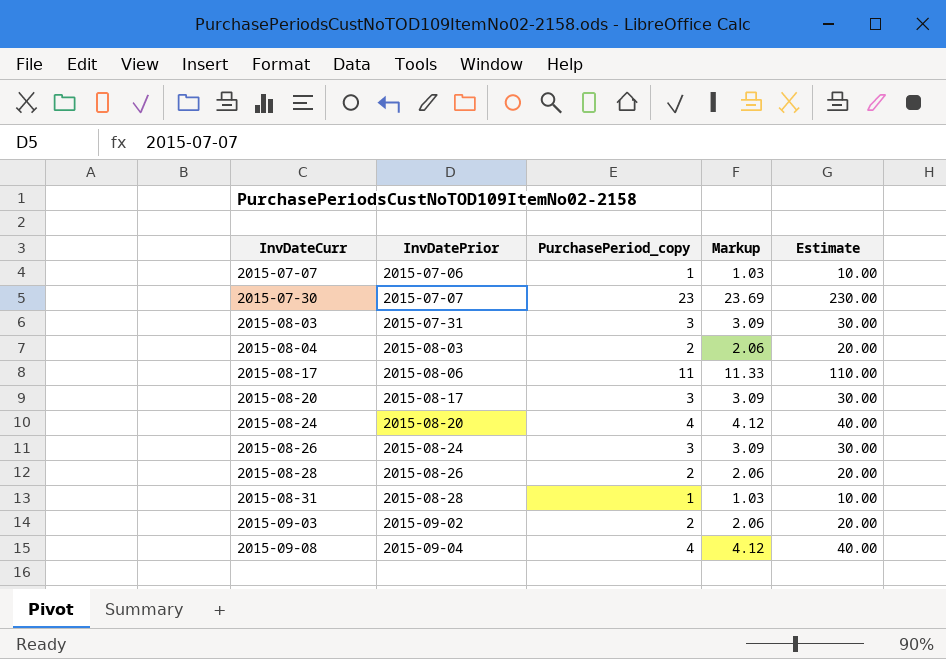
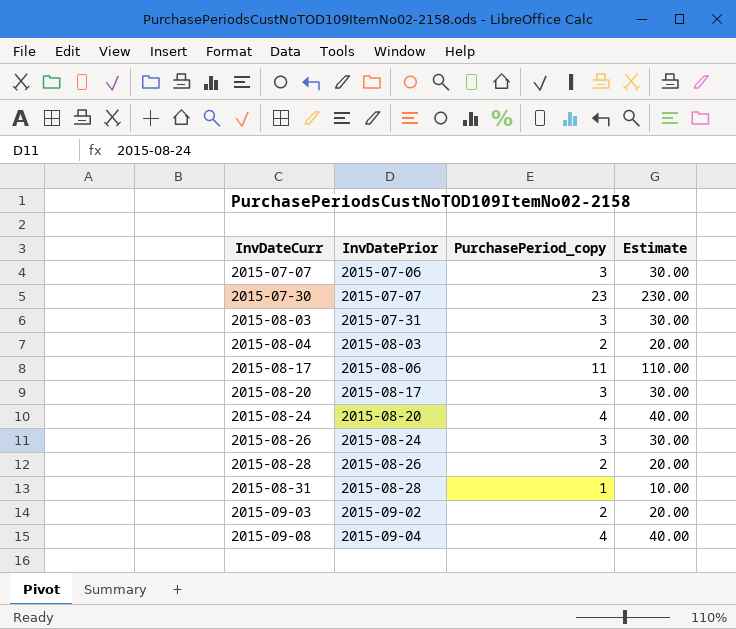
column Markup | formula: [PurchasePeriod_copy] * 1.03 -> none
2015-07-07 | PurchasePeriod_copy: 1 -> 3
2015-07-07 | Estimate: 10.00 -> 30.00

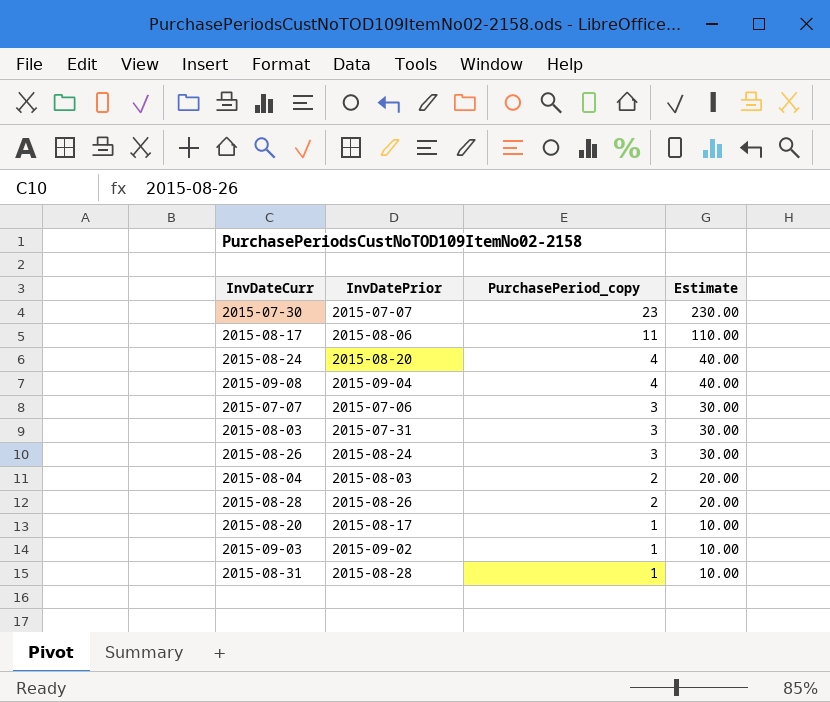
row order: InvDateCurr ascending -> PurchasePeriod_copy descending
2015-08-20 | PurchasePeriod_copy: 3 -> 1
2015-08-20 | Estimate: 30.00 -> 10.00
2015-09-03 | PurchasePeriod_copy: 2 -> 1
2015-09-03 | Estimate: 20.00 -> 10.00

